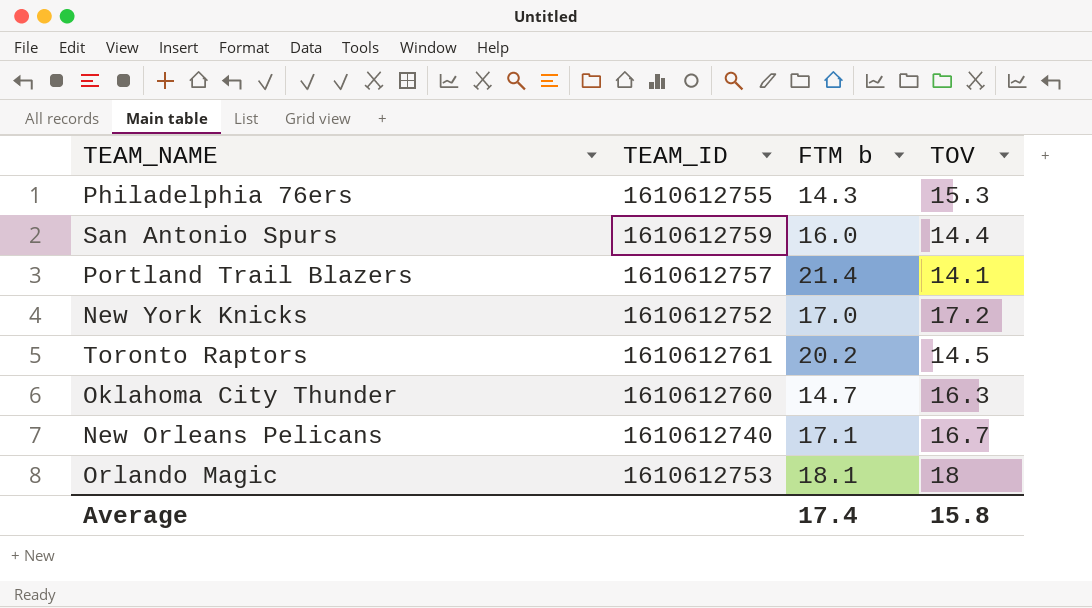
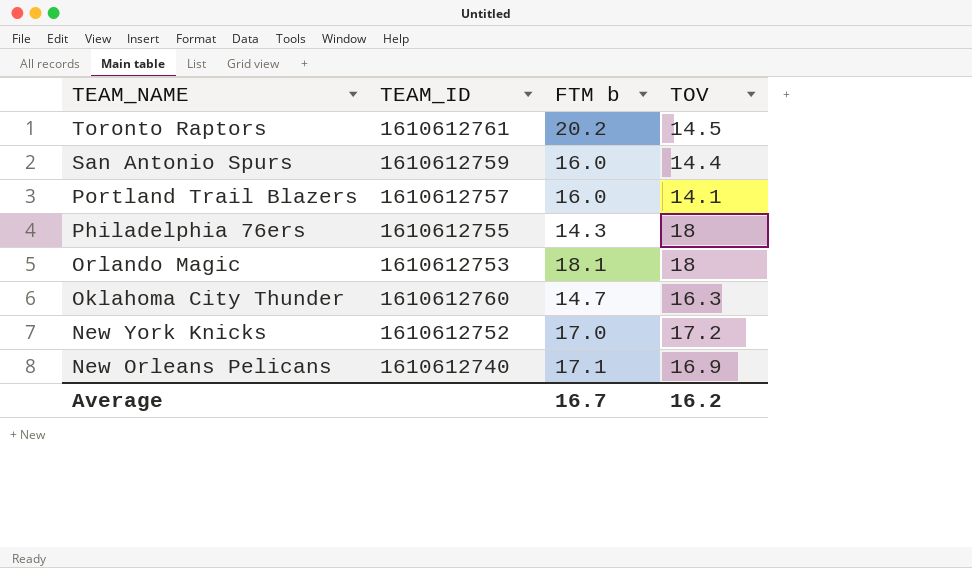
row order: none -> TEAM_NAME descending
Portland Trail Blazers | FTM b: 21.4 -> 16.0
Philadelphia 76ers | TOV: 15.3 -> 18
New Orleans Pelicans | TOV: 16.7 -> 16.9
Average | FTM b: 17.4 -> 16.7
Average | TOV: 15.8 -> 16.2

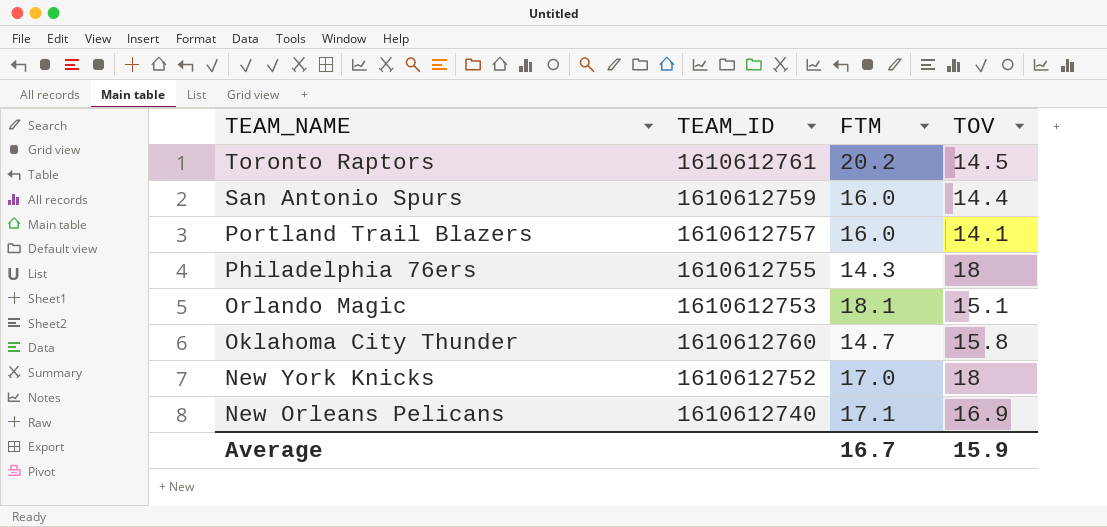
column name: FTM b -> FTM
Orlando Magic | TOV: 18 -> 15.1
Oklahoma City Thunder | TOV: 16.3 -> 15.8
New York Knicks | TOV: 17.2 -> 18
Average | TOV: 16.2 -> 15.9

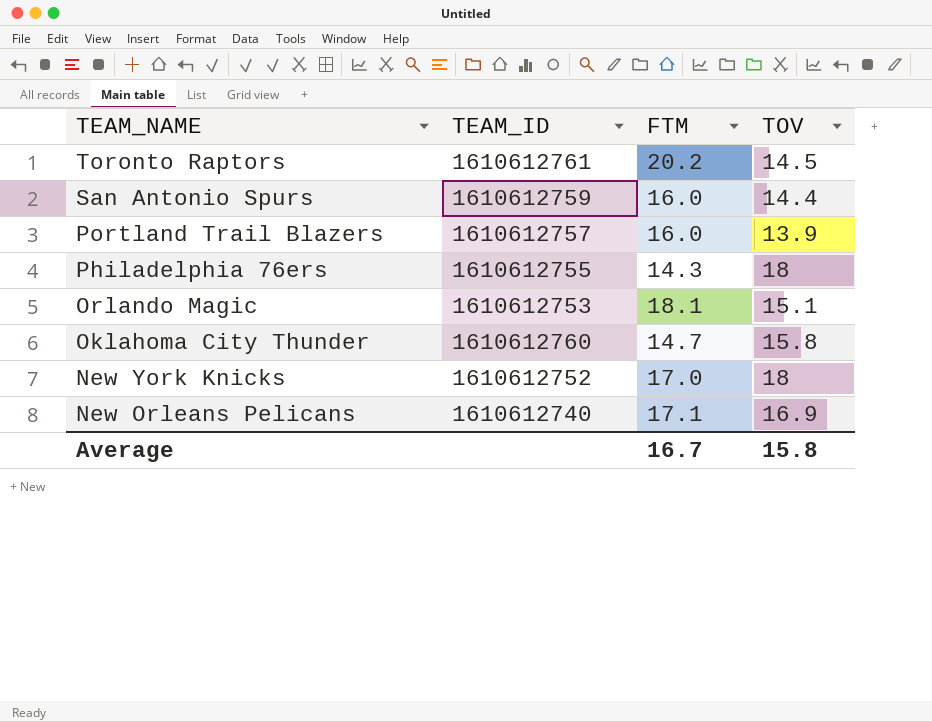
Portland Trail Blazers | TOV: 14.1 -> 13.9
Average | TOV: 15.9 -> 15.8

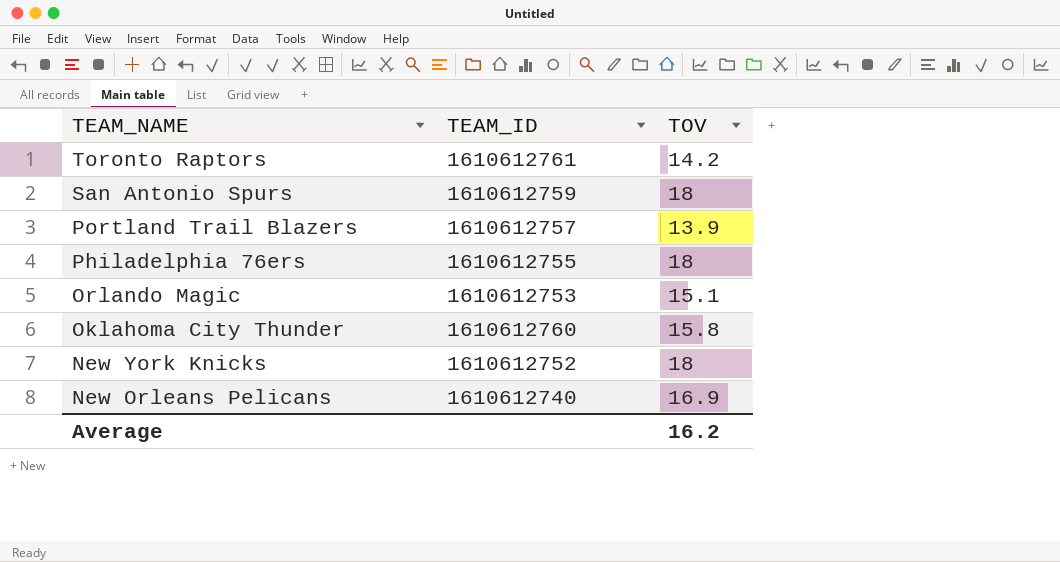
column FTM | position: 3 -> none
Toronto Raptors | TOV: 14.5 -> 14.2
San Antonio Spurs | TOV: 14.4 -> 18
Average | TOV: 15.8 -> 16.2

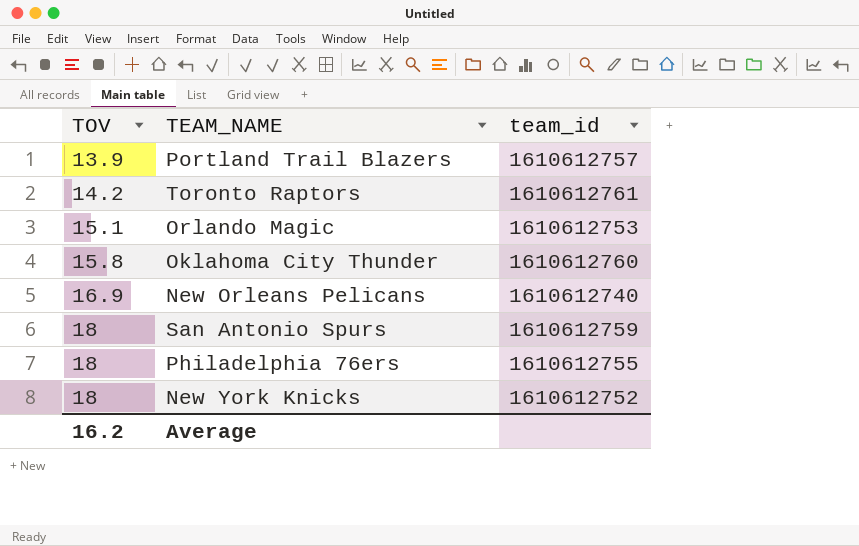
row order: TEAM_NAME descending -> TOV ascending
column TOV | position: 3 -> 1
column name: TEAM_ID -> team_id

